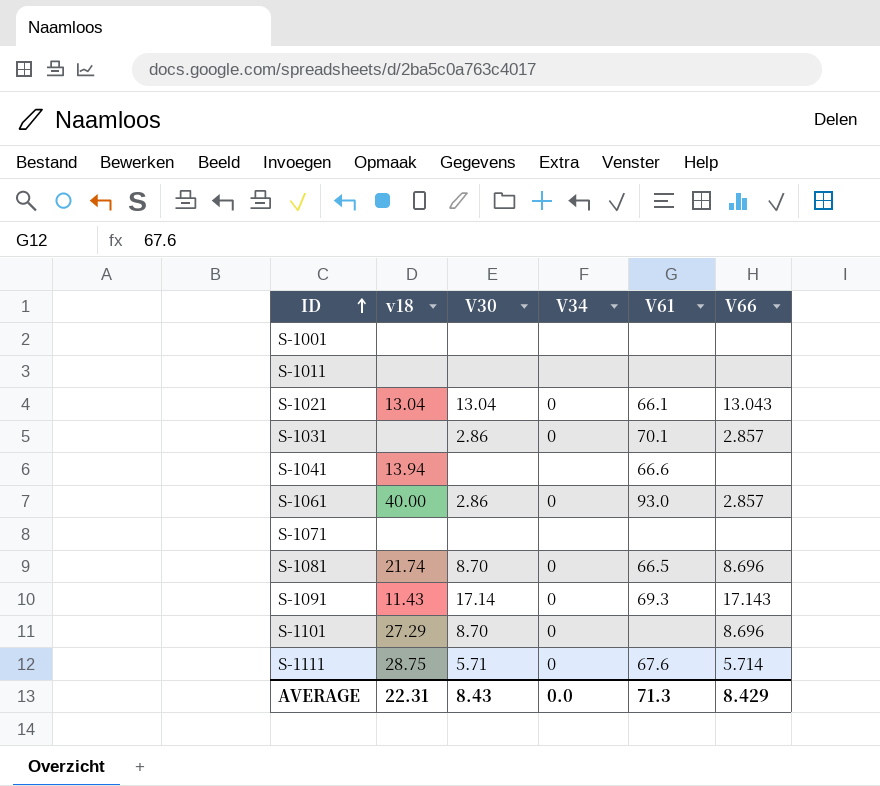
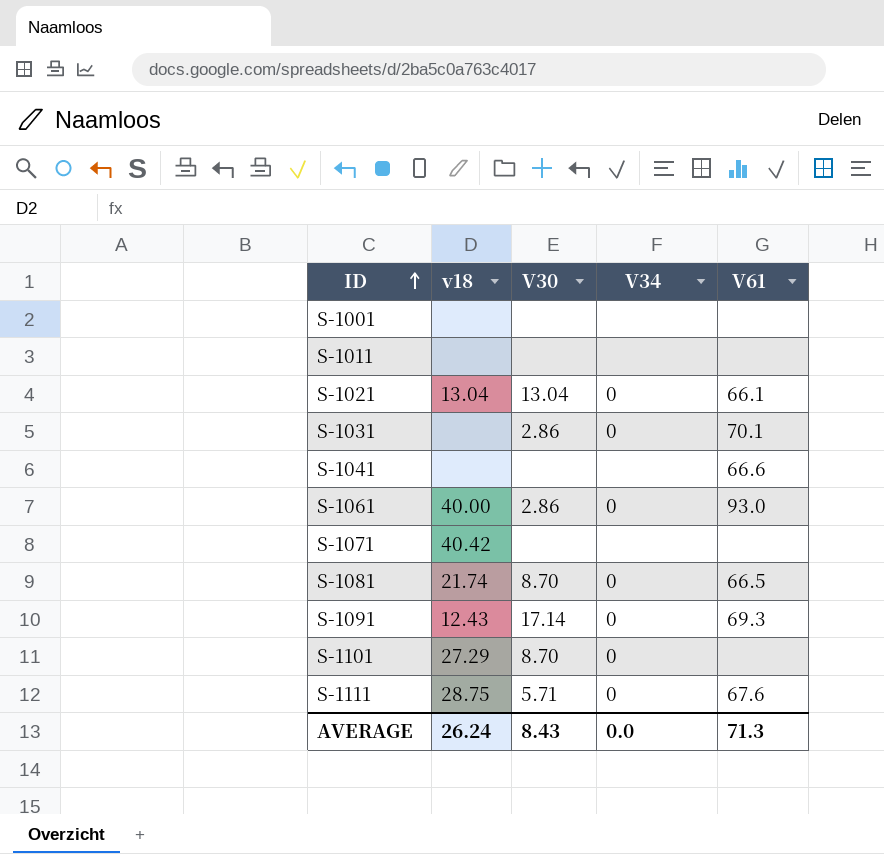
column V66 | position: 6 -> none
S-1041 | v18: 13.94 -> none
S-1071 | v18: none -> 40.42
S-1091 | v18: 11.43 -> 12.43
AVERAGE | v18: 22.31 -> 26.24

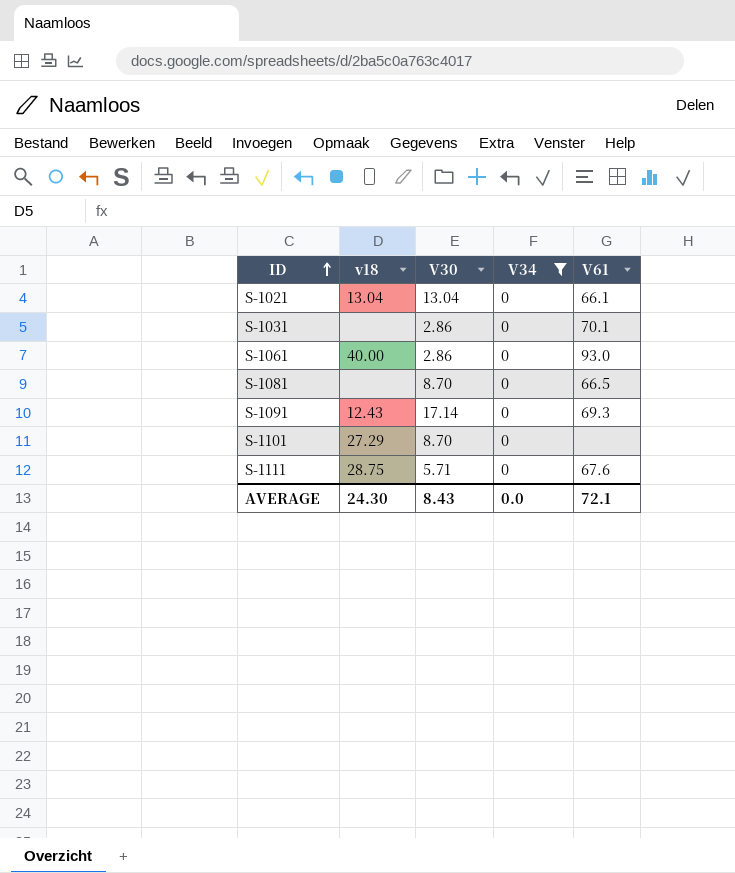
filter: none -> V34 = 0
S-1081 | v18: 21.74 -> none
AVERAGE | v18: 26.24 -> 24.30
AVERAGE | V61: 71.3 -> 72.1

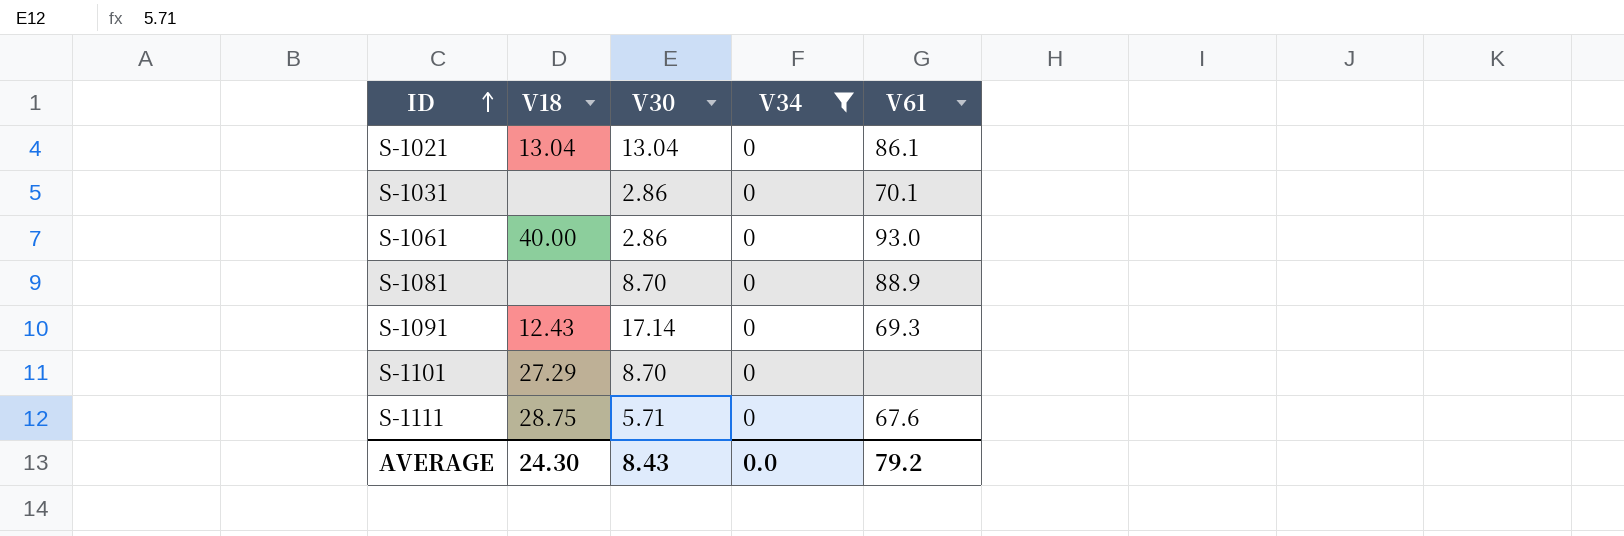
column name: v18 -> V18
S-1021 | V61: 66.1 -> 86.1
S-1081 | V61: 66.5 -> 88.9
AVERAGE | V61: 72.1 -> 79.2

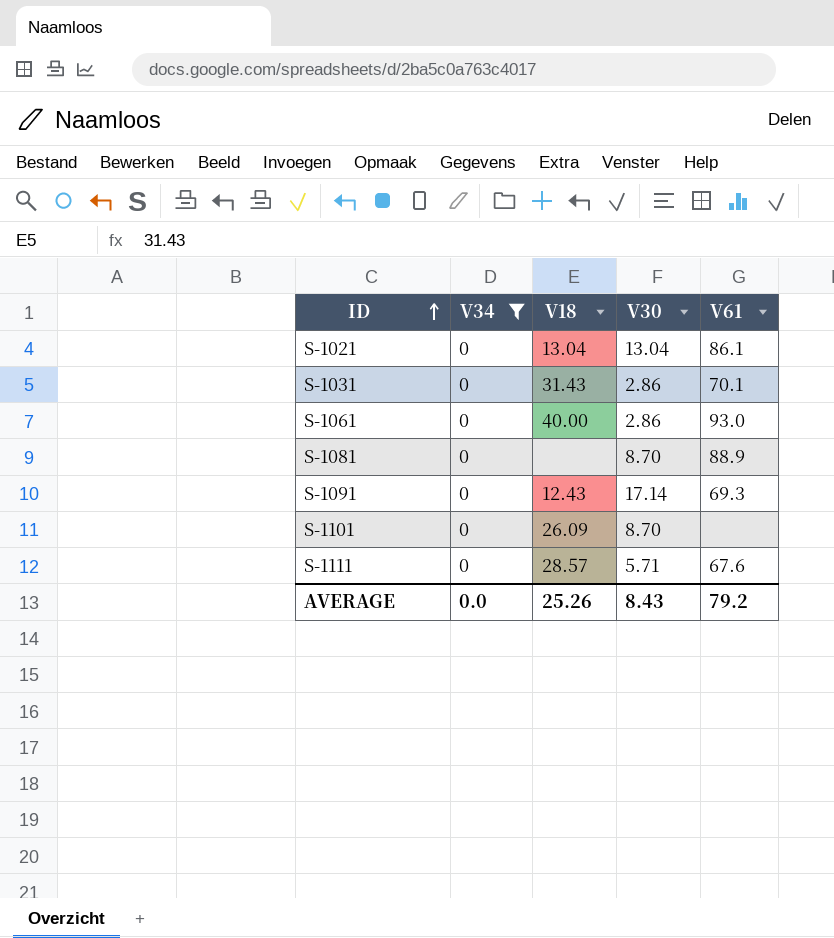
column V34 | position: 4 -> 2
S-1031 | V18: none -> 31.43
S-1101 | V18: 27.29 -> 26.09
S-1111 | V18: 28.75 -> 28.57
AVERAGE | V18: 24.30 -> 25.26

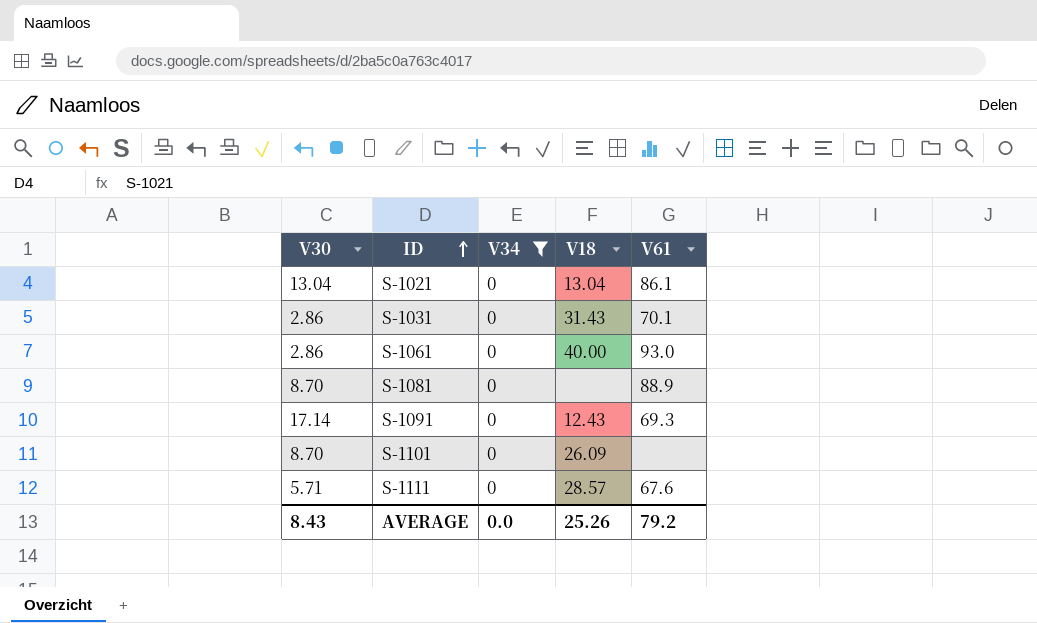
column V30 | position: 4 -> 1

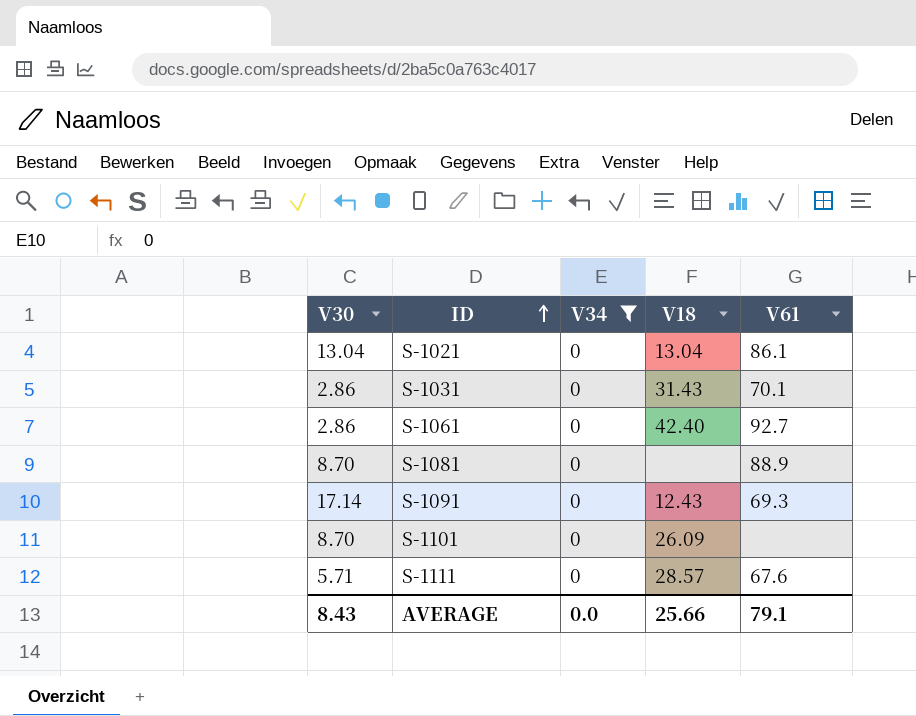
S-1061 | V18: 40.00 -> 42.40
S-1061 | V61: 93.0 -> 92.7
AVERAGE | V18: 25.26 -> 25.66
AVERAGE | V61: 79.2 -> 79.1

